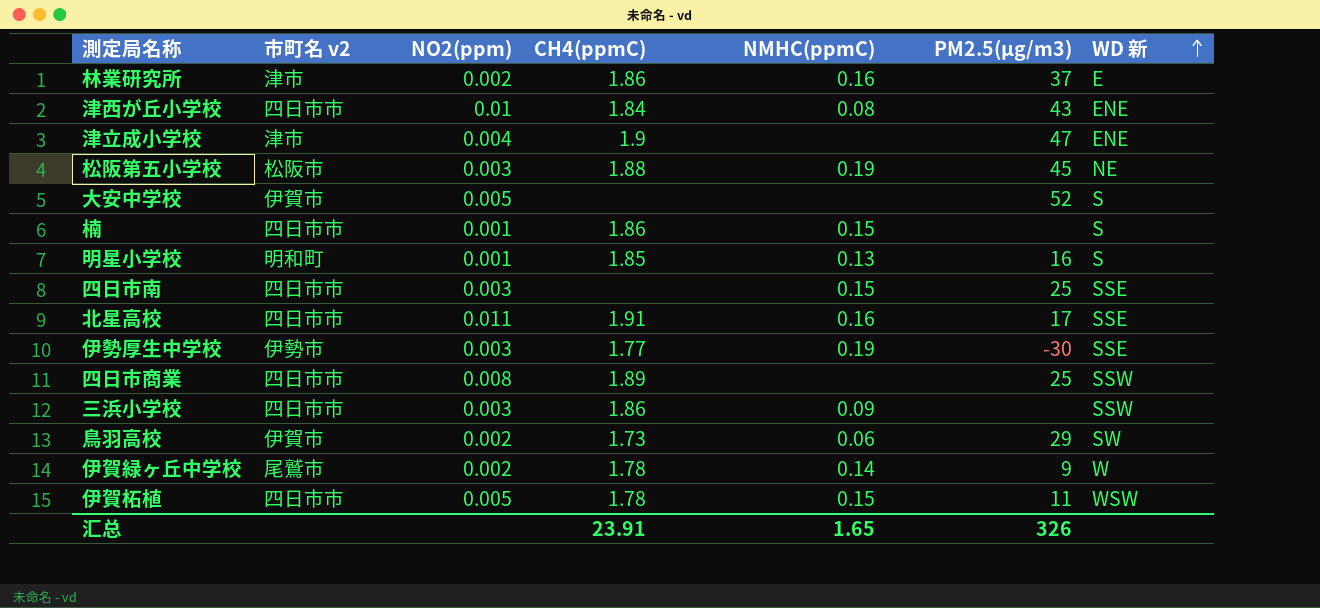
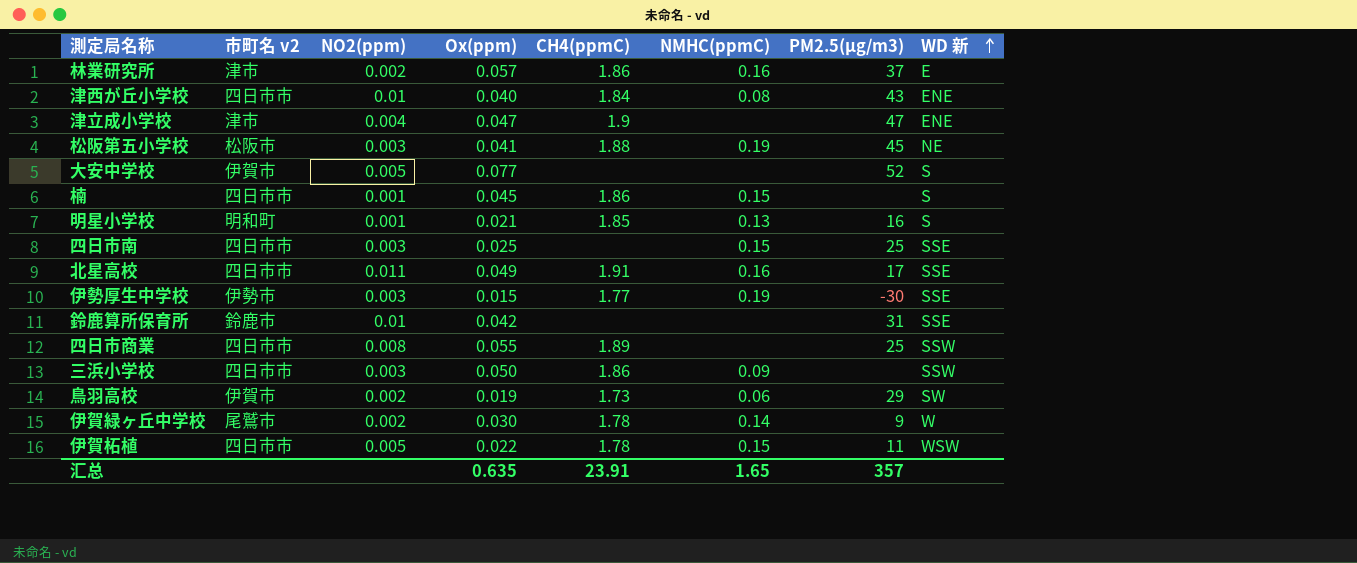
column Ox(ppm) | position: none -> 4
row 鈴鹿算所保育所: none -> 鈴鹿市 | 0.01 | 0.042 | none | none | 31 | SSE
汇总 | PM2.5(μg/m3): 326 -> 357

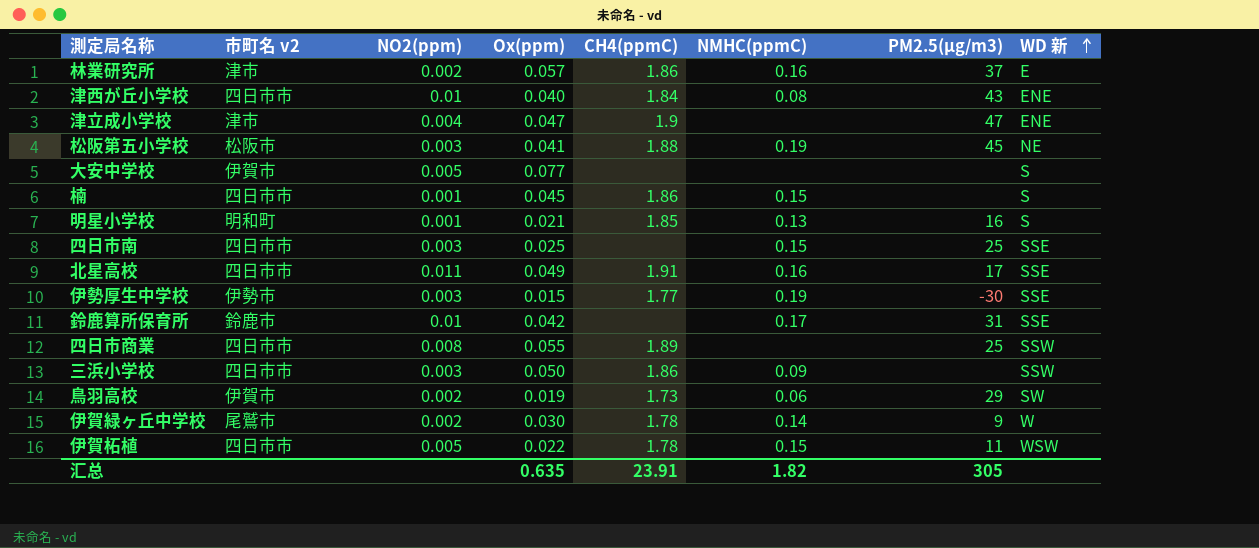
大安中学校 | PM2.5(μg/m3): 52 -> none
鈴鹿算所保育所 | NMHC(ppmC): none -> 0.17
汇总 | NMHC(ppmC): 1.65 -> 1.82
汇总 | PM2.5(μg/m3): 357 -> 305

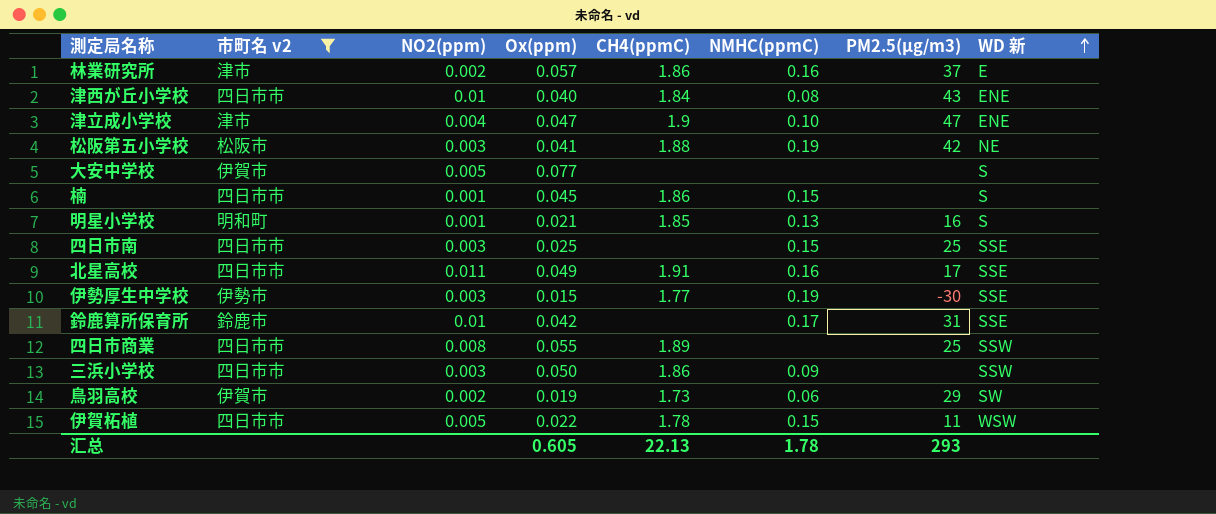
filter: none -> 市町名 v2 != 尾鷲市
津立成小学校 | NMHC(ppmC): none -> 0.10
松阪第五小学校 | PM2.5(μg/m3): 45 -> 42
汇总 | Ox(ppm): 0.635 -> 0.605
汇总 | CH4(ppmC): 23.91 -> 22.13
汇总 | NMHC(ppmC): 1.82 -> 1.78
汇总 | PM2.5(μg/m3): 305 -> 293

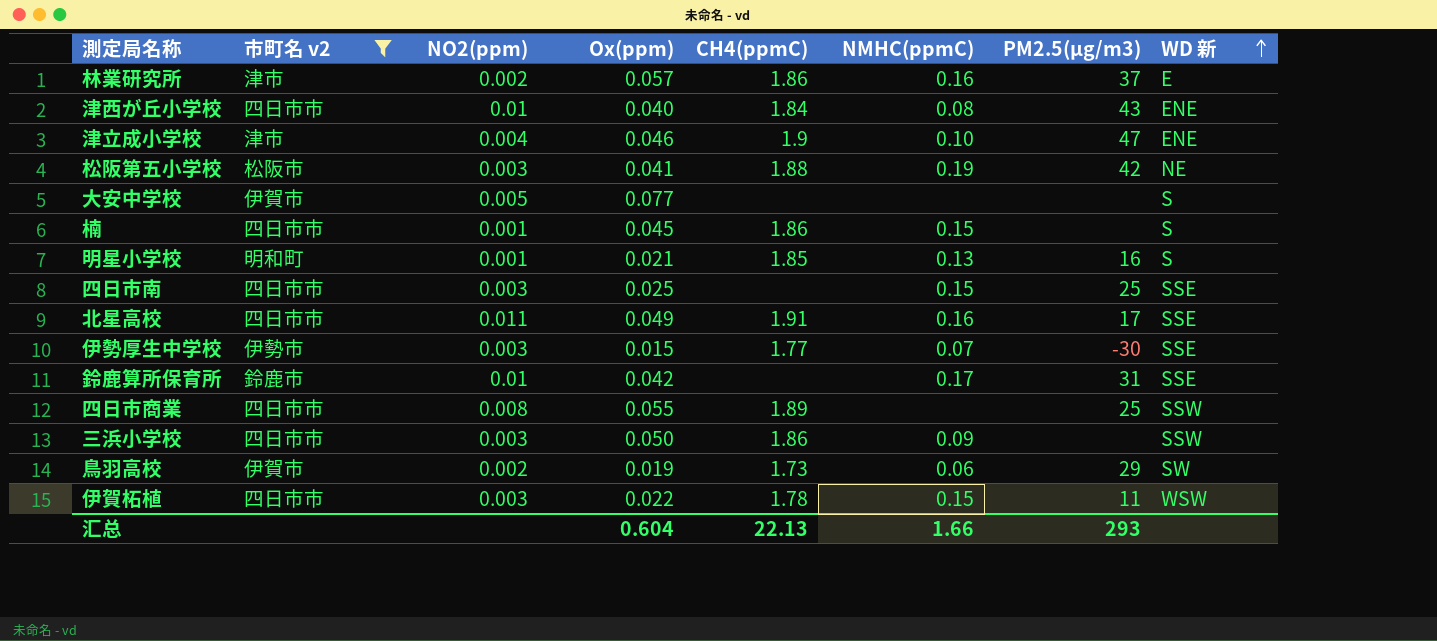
津立成小学校 | Ox(ppm): 0.047 -> 0.046
伊勢厚生中学校 | NMHC(ppmC): 0.19 -> 0.07
伊賀柘植 | NO2(ppm): 0.005 -> 0.003
汇总 | Ox(ppm): 0.605 -> 0.604
汇总 | NMHC(ppmC): 1.78 -> 1.66

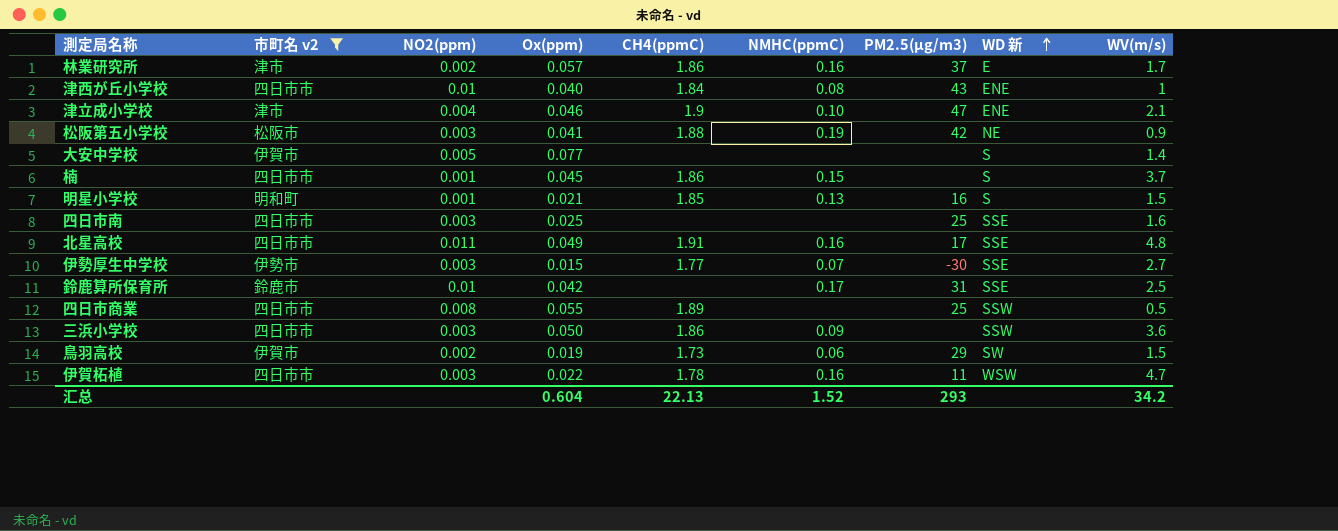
column WV(m/s) | position: none -> 9
四日市南 | NMHC(ppmC): 0.15 -> none
伊賀柘植 | NMHC(ppmC): 0.15 -> 0.16
汇总 | NMHC(ppmC): 1.66 -> 1.52

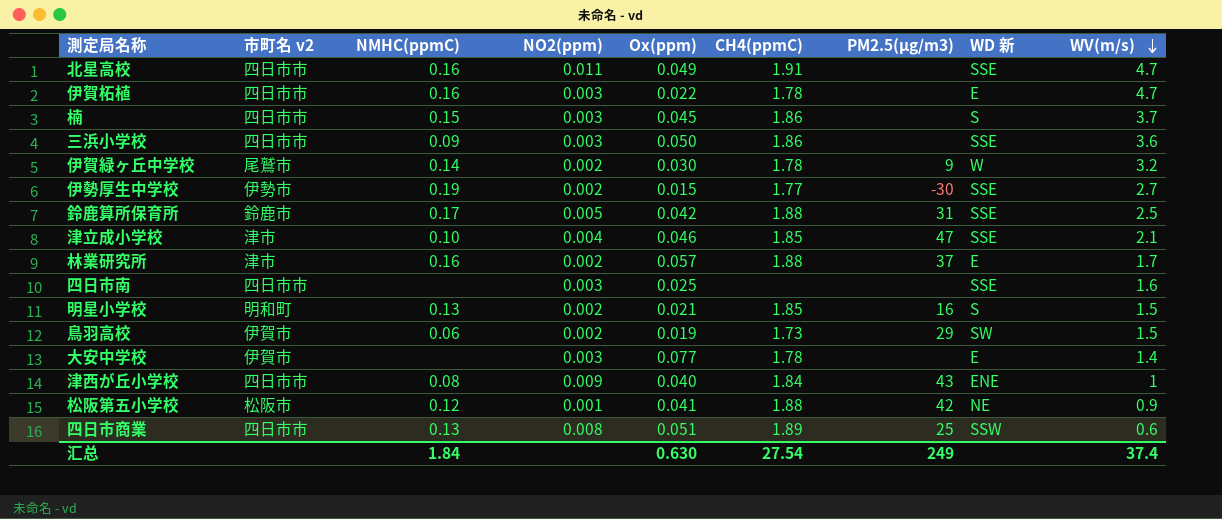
filter: 市町名 v2 != 尾鷲市 -> none
row order: WD 新 ascending -> WV(m/s) descending
column NMHC(ppmC) | position: 6 -> 3
北星高校 | PM2.5(μg/m3): 17 -> none
北星高校 | WV(m/s): 4.8 -> 4.7
伊賀柘植 | PM2.5(μg/m3): 11 -> none
伊賀柘植 | WD 新: WSW -> E
楠 | NO2(ppm): 0.001 -> 0.003
三浜小学校 | WD 新: SSW -> SSE
伊勢厚生中学校 | NMHC(ppmC): 0.07 -> 0.19
伊勢厚生中学校 | NO2(ppm): 0.003 -> 0.002
鈴鹿算所保育所 | NO2(ppm): 0.01 -> 0.005
鈴鹿算所保育所 | CH4(ppmC): none -> 1.88
津立成小学校 | CH4(ppmC): 1.9 -> 1.85
津立成小学校 | WD 新: ENE -> SSE
林業研究所 | CH4(ppmC): 1.86 -> 1.88
四日市南 | PM2.5(μg/m3): 25 -> none
明星小学校 | NO2(ppm): 0.001 -> 0.002
大安中学校 | NO2(ppm): 0.005 -> 0.003
大安中学校 | CH4(ppmC): none -> 1.78
大安中学校 | WD 新: S -> E
津西が丘小学校 | NO2(ppm): 0.01 -> 0.009
松阪第五小学校 | NMHC(ppmC): 0.19 -> 0.12
松阪第五小学校 | NO2(ppm): 0.003 -> 0.001
四日市商業 | NMHC(ppmC): none -> 0.13
四日市商業 | Ox(ppm): 0.055 -> 0.051
四日市商業 | WV(m/s): 0.5 -> 0.6
汇总 | NMHC(ppmC): 1.52 -> 1.84
汇总 | Ox(ppm): 0.604 -> 0.630
汇总 | CH4(ppmC): 22.13 -> 27.54
汇总 | PM2.5(μg/m3): 293 -> 249
汇总 | WV(m/s): 34.2 -> 37.4

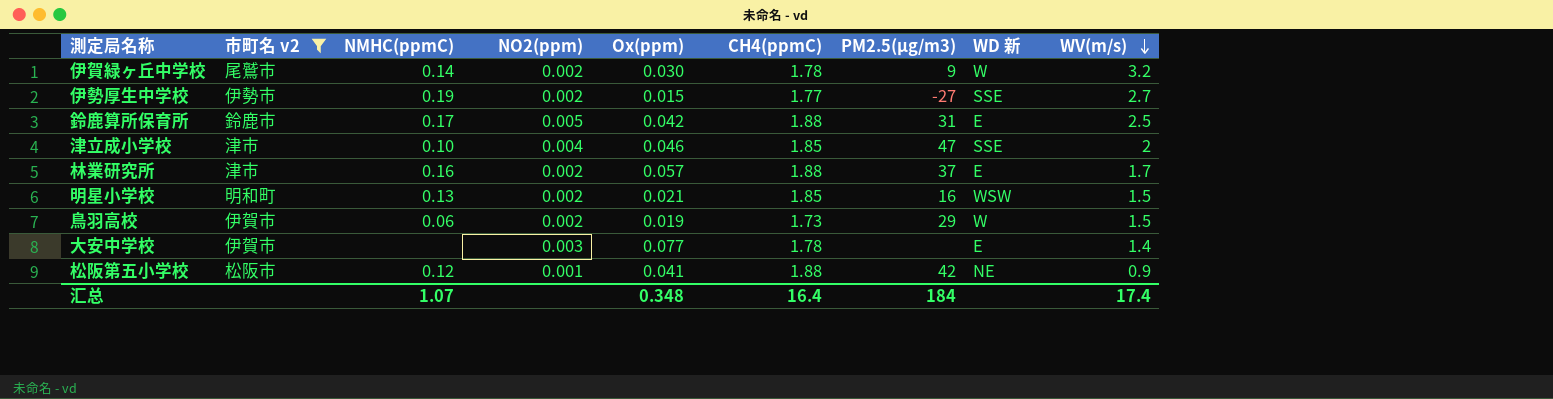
filter: none -> 市町名 v2 != 四日市市
伊勢厚生中学校 | PM2.5(μg/m3): -30 -> -27
鈴鹿算所保育所 | WD 新: SSE -> E
津立成小学校 | WV(m/s): 2.1 -> 2
明星小学校 | WD 新: S -> WSW
鳥羽高校 | WD 新: SW -> W
汇总 | NMHC(ppmC): 1.84 -> 1.07
汇总 | Ox(ppm): 0.630 -> 0.348
汇总 | CH4(ppmC): 27.54 -> 16.4
汇总 | PM2.5(μg/m3): 249 -> 184
汇总 | WV(m/s): 37.4 -> 17.4

